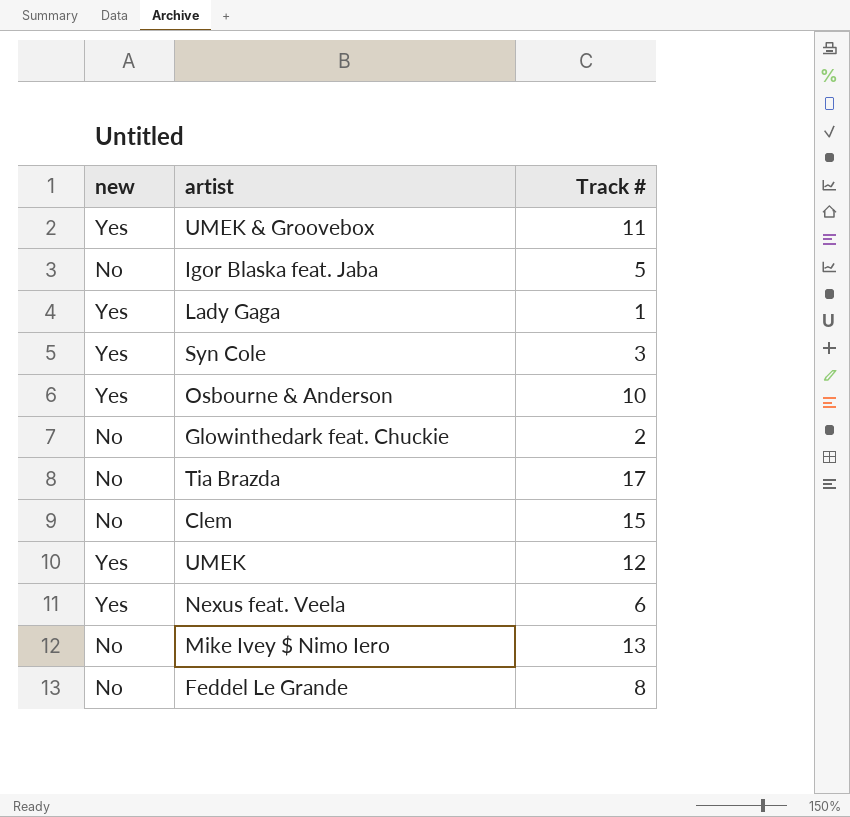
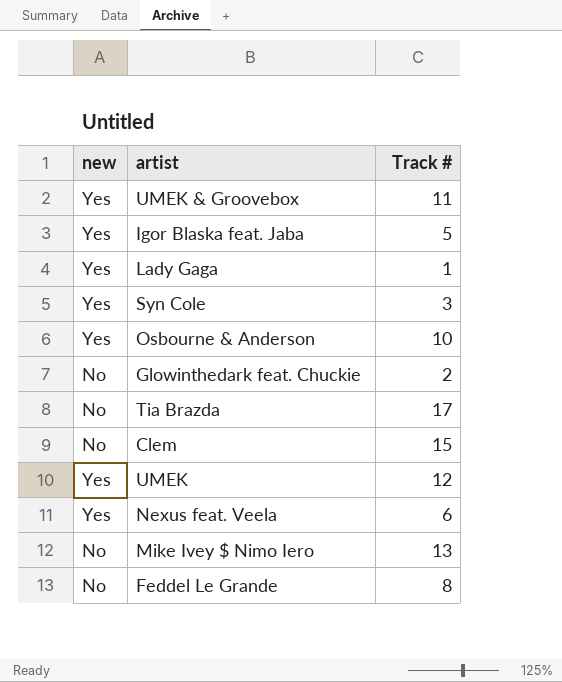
Igor Blaska feat. Jaba | new: No -> Yes

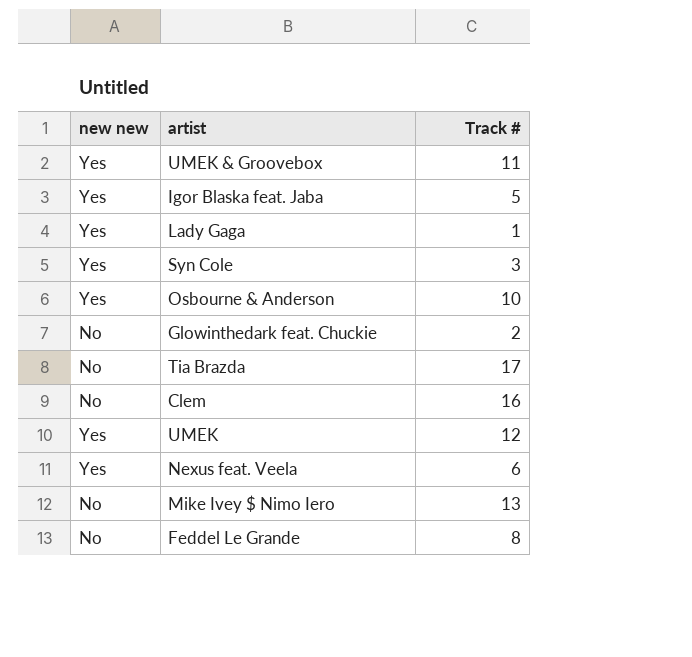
column name: new -> new new
Clem | Track #: 15 -> 16

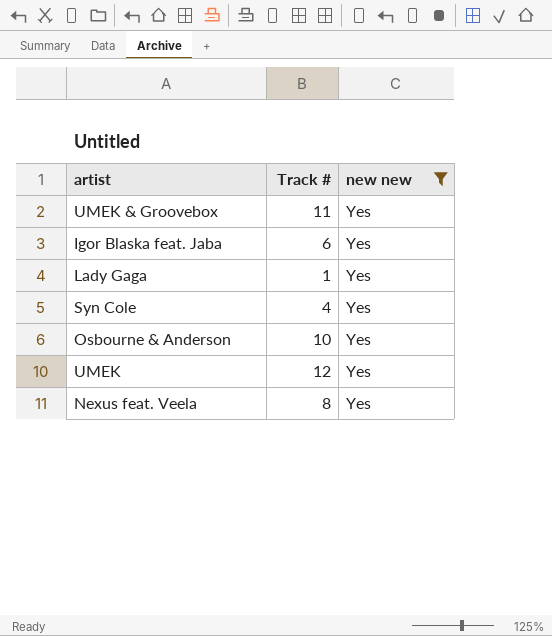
filter: none -> new new = Yes
column new new | position: 1 -> 3
Igor Blaska feat. Jaba | Track #: 5 -> 6
Syn Cole | Track #: 3 -> 4
Nexus feat. Veela | Track #: 6 -> 8

